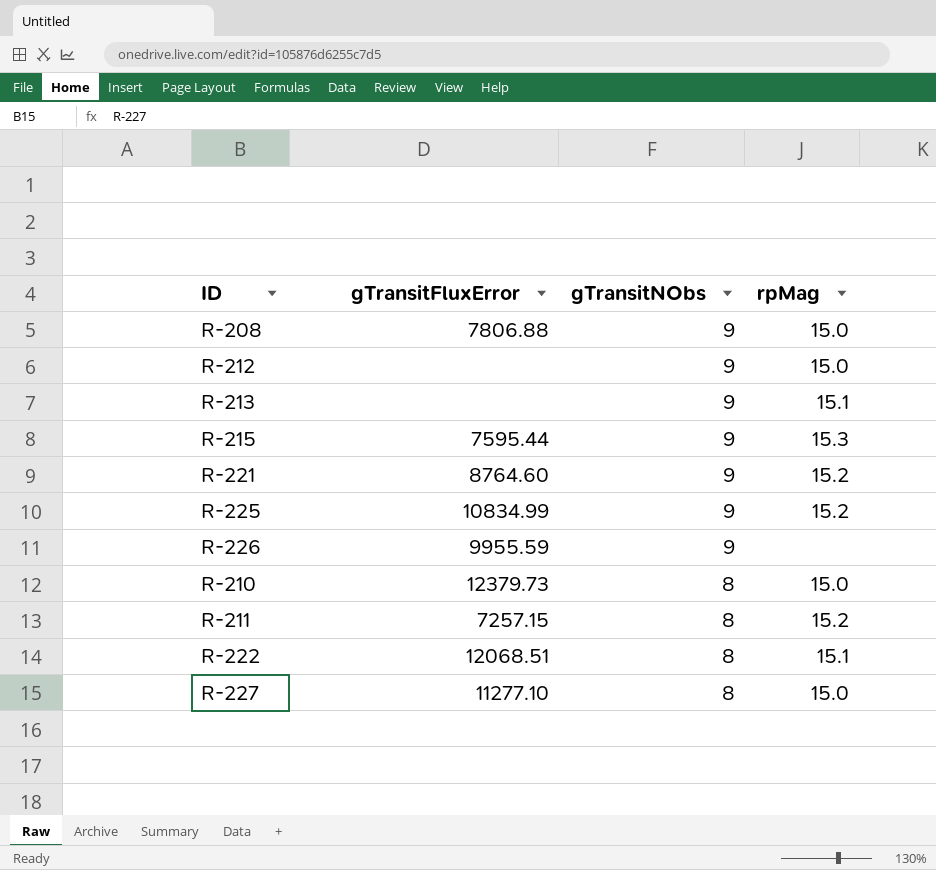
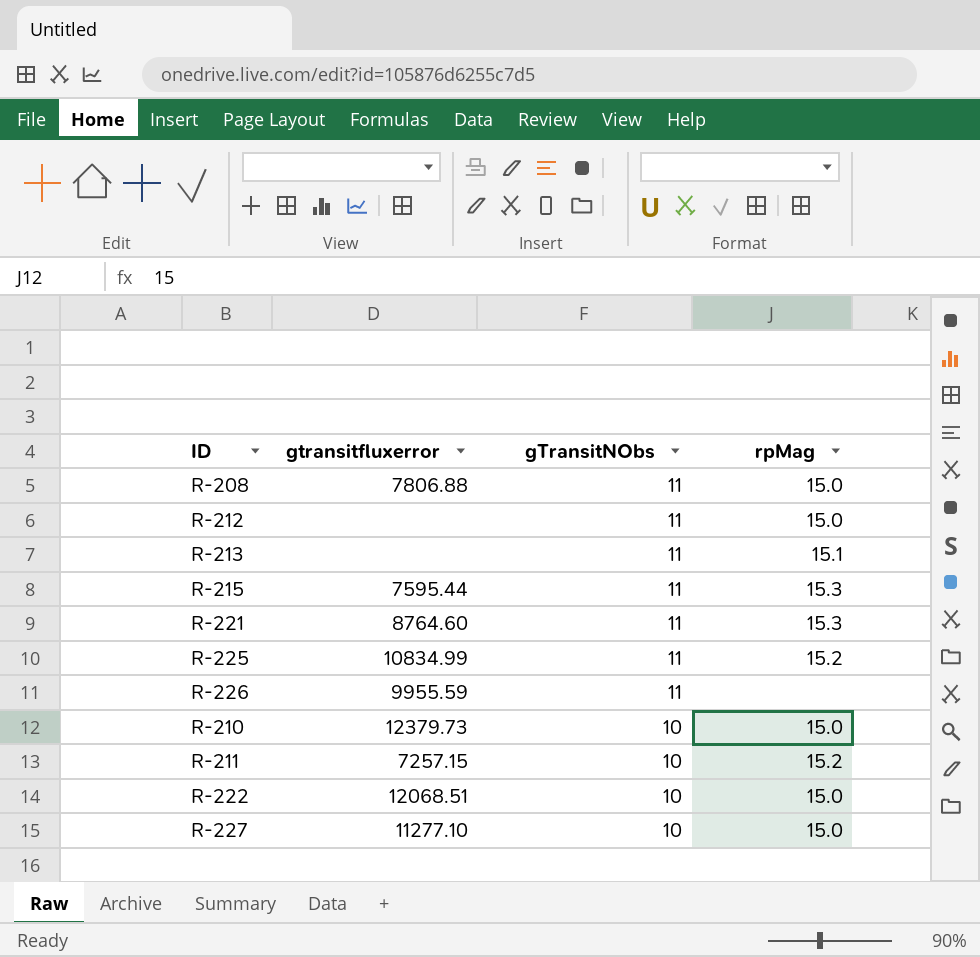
column name: gTransitFluxError -> gtransitfluxerror
R-208 | gTransitNObs: 9 -> 11
R-212 | gTransitNObs: 9 -> 11
R-213 | gTransitNObs: 9 -> 11
R-215 | gTransitNObs: 9 -> 11
R-221 | gTransitNObs: 9 -> 11
R-221 | rpMag: 15.2 -> 15.3
R-225 | gTransitNObs: 9 -> 11
R-226 | gTransitNObs: 9 -> 11
R-210 | gTransitNObs: 8 -> 10
R-211 | gTransitNObs: 8 -> 10
R-222 | gTransitNObs: 8 -> 10
R-222 | rpMag: 15.1 -> 15.0
R-227 | gTransitNObs: 8 -> 10

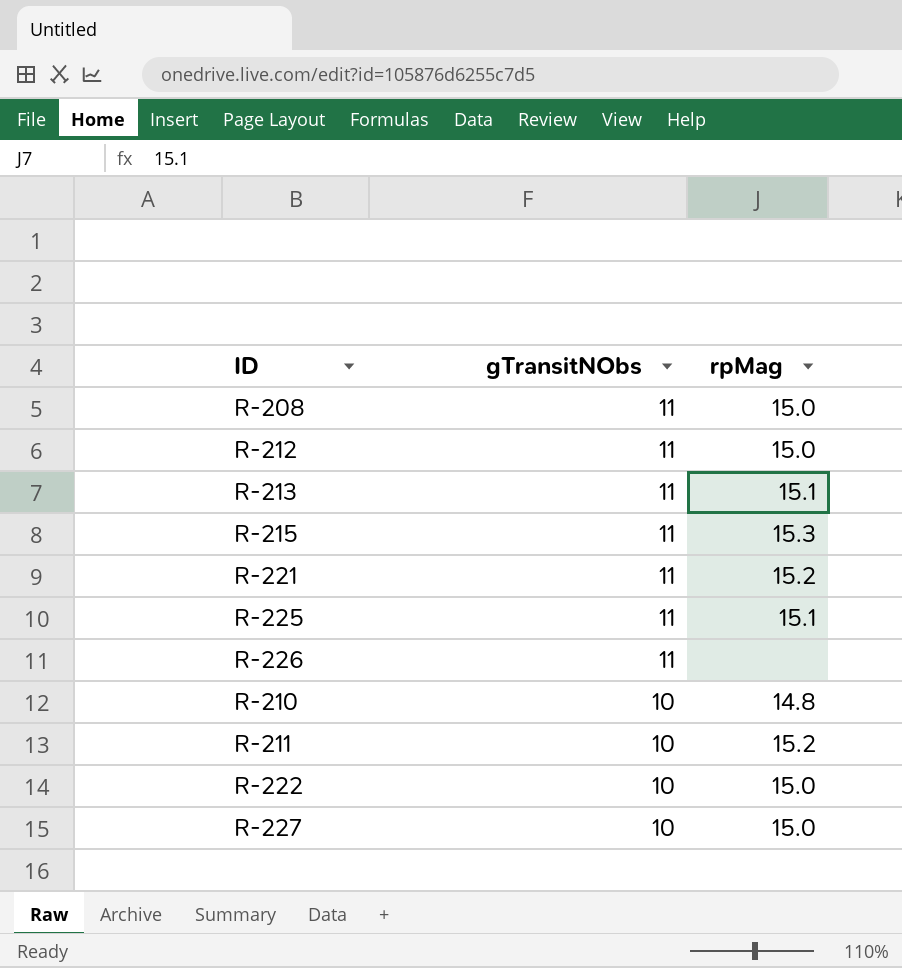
column gtransitfluxerror | position: 2 -> none
R-221 | rpMag: 15.3 -> 15.2
R-225 | rpMag: 15.2 -> 15.1
R-210 | rpMag: 15.0 -> 14.8

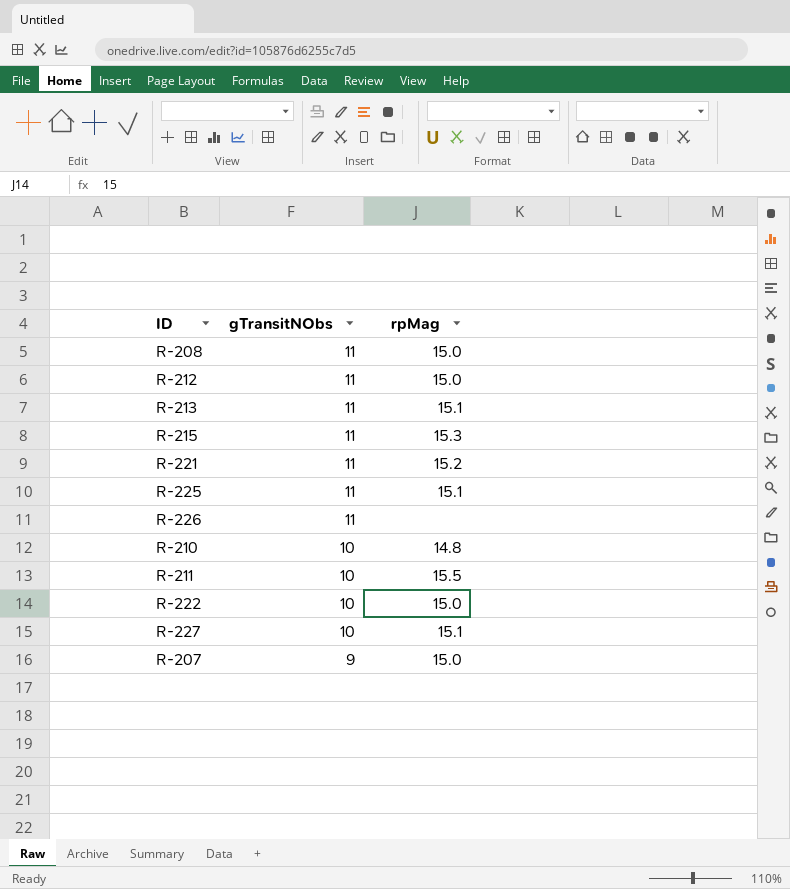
R-211 | rpMag: 15.2 -> 15.5
R-227 | rpMag: 15.0 -> 15.1
row R-207: none -> 9 | 15.0

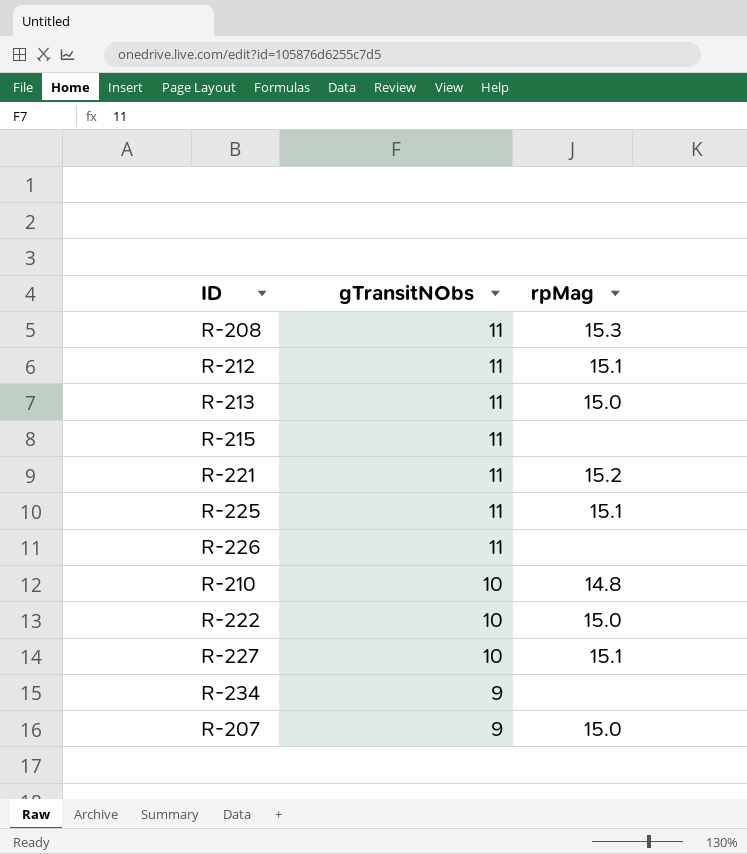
row R-211: 10 | 15.5 -> none
R-208 | rpMag: 15.0 -> 15.3
R-212 | rpMag: 15.0 -> 15.1
R-213 | rpMag: 15.1 -> 15.0
R-215 | rpMag: 15.3 -> none
row R-234: none -> 9 | none

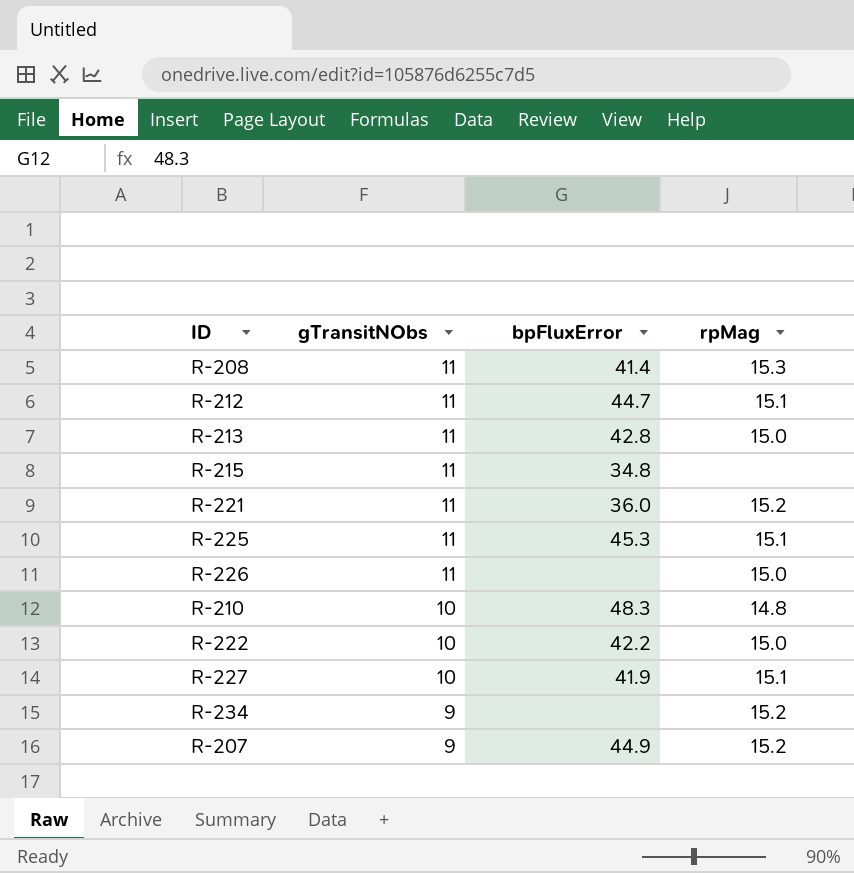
column bpFluxError | position: none -> 3
R-226 | rpMag: none -> 15.0
R-234 | rpMag: none -> 15.2
R-207 | rpMag: 15.0 -> 15.2

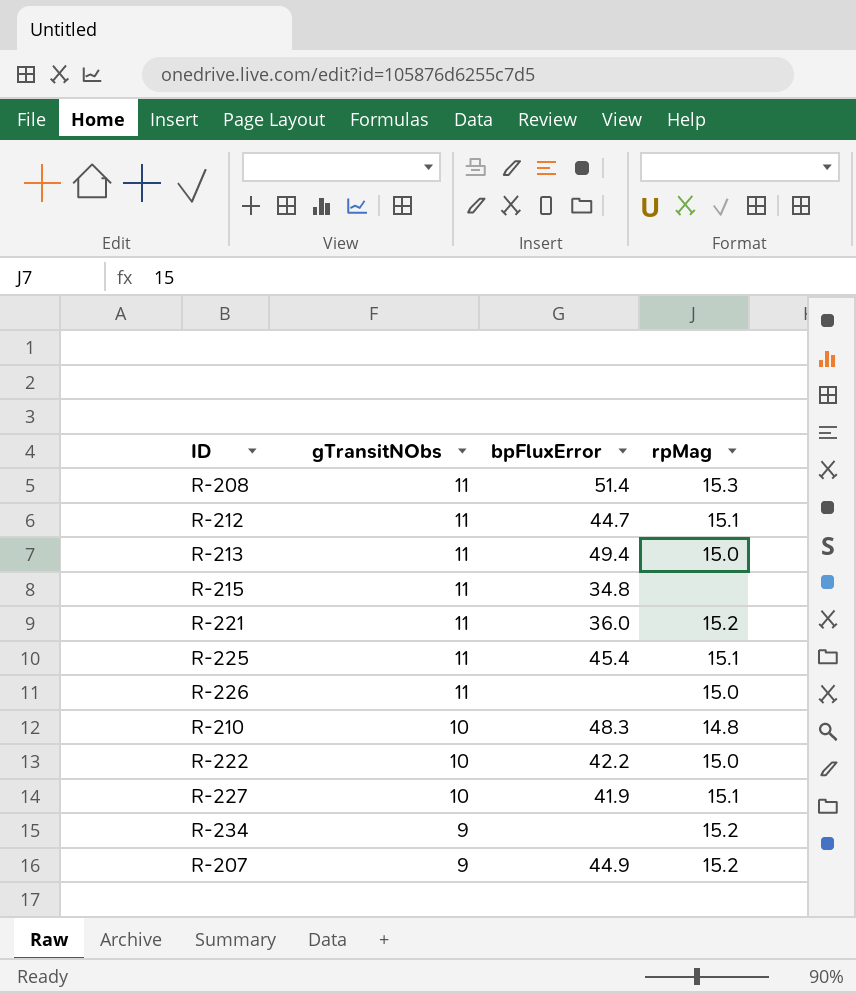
R-208 | bpFluxError: 41.4 -> 51.4
R-213 | bpFluxError: 42.8 -> 49.4
R-225 | bpFluxError: 45.3 -> 45.4

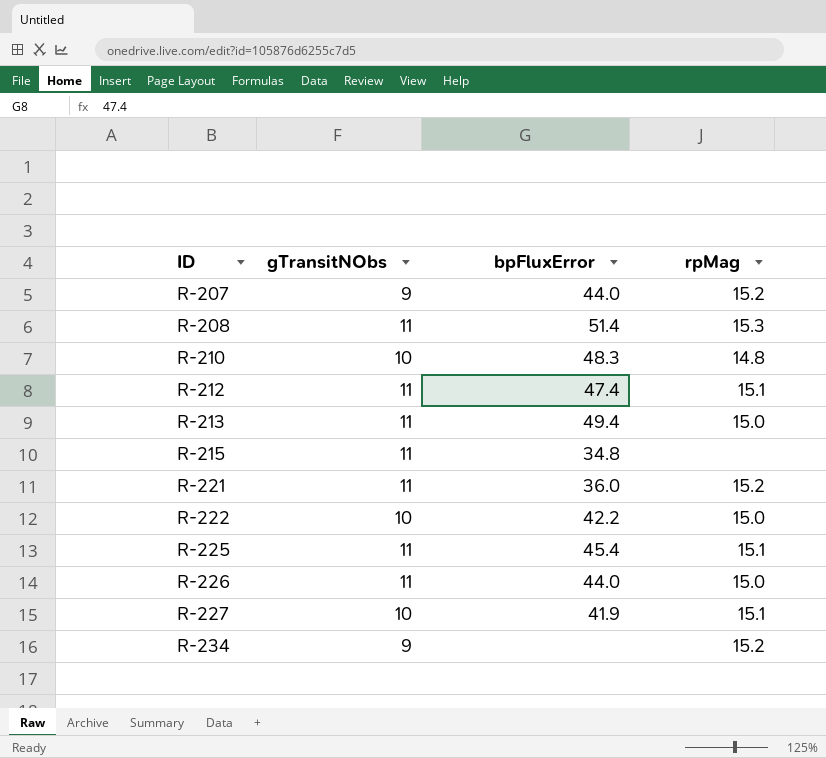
row order: gTransitNObs descending -> ID ascending
R-207 | bpFluxError: 44.9 -> 44.0
R-212 | bpFluxError: 44.7 -> 47.4
R-226 | bpFluxError: none -> 44.0

